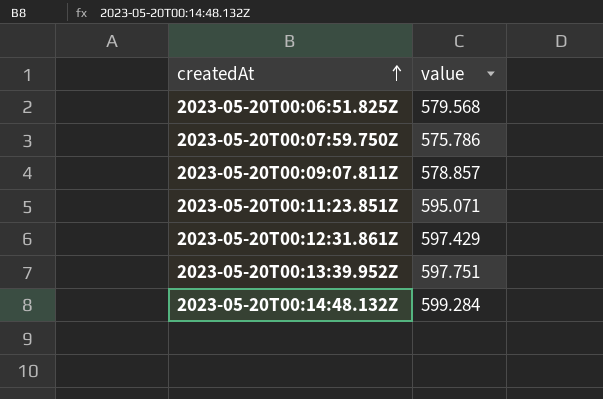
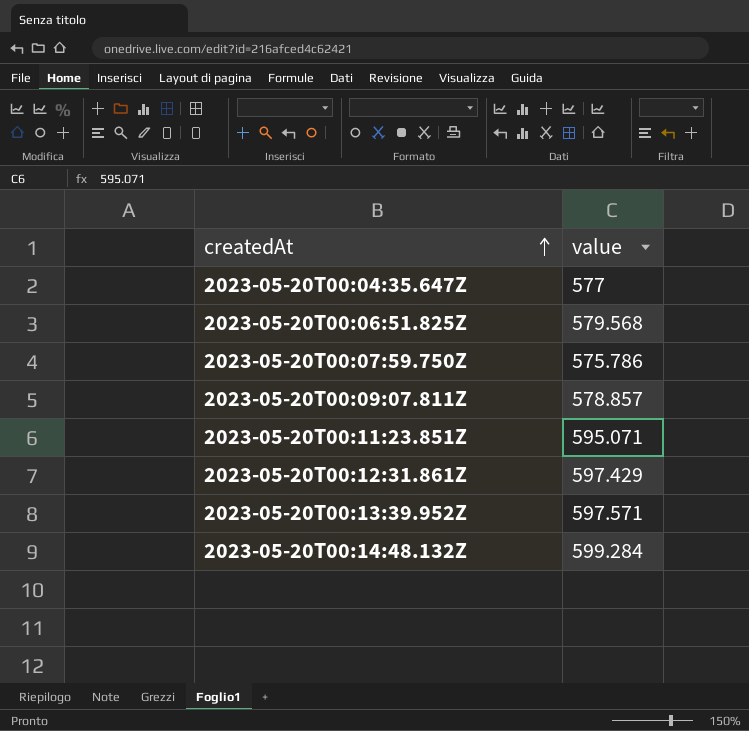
row 2023-05-20T00:04:35.647Z: none -> 577
2023-05-20T00:13:39.952Z | value: 597.751 -> 597.571

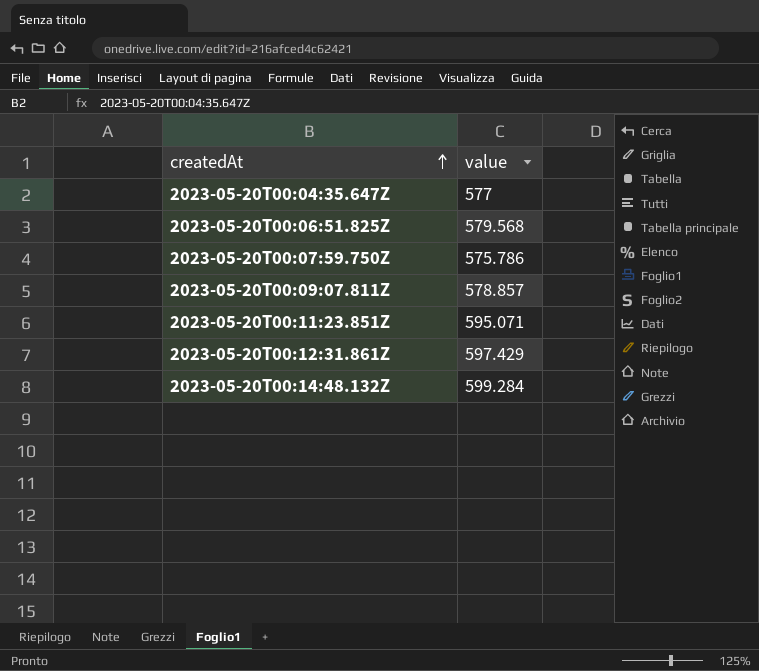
row 2023-05-20T00:13:39.952Z: 597.571 -> none

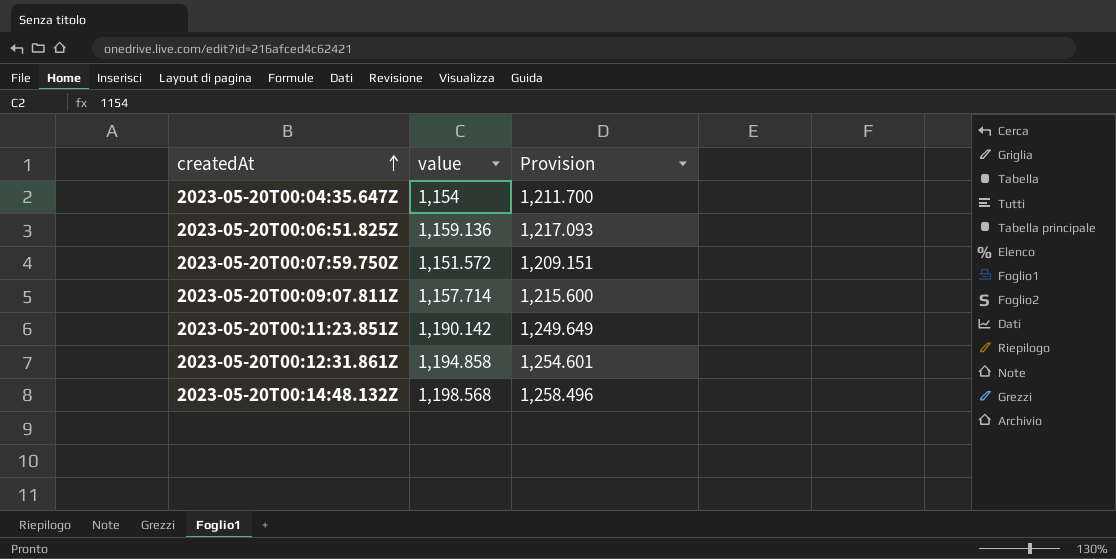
column Provision | formula: none -> [value] * 1.05
2023-05-20T00:04:35.647Z | value: 577 -> 1,154
2023-05-20T00:06:51.825Z | value: 579.568 -> 1,159.136
2023-05-20T00:07:59.750Z | value: 575.786 -> 1,151.572
2023-05-20T00:09:07.811Z | value: 578.857 -> 1,157.714
2023-05-20T00:11:23.851Z | value: 595.071 -> 1,190.142
2023-05-20T00:12:31.861Z | value: 597.429 -> 1,194.858
2023-05-20T00:14:48.132Z | value: 599.284 -> 1,198.568

